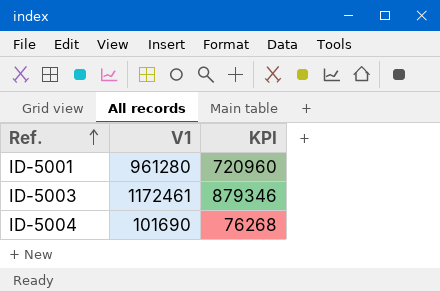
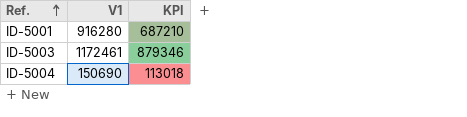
ID-5001 | V1: 961280 -> 916280
ID-5001 | KPI: 720960 -> 687210
ID-5004 | V1: 101690 -> 150690
ID-5004 | KPI: 76268 -> 113018

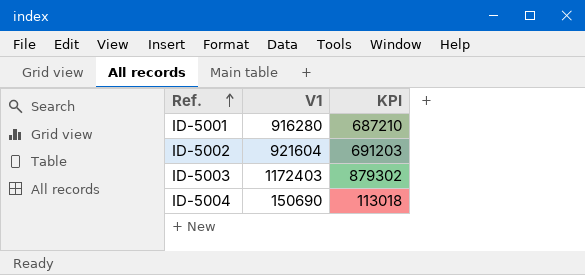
row ID-5002: none -> 921604 | 691203
ID-5003 | V1: 1172461 -> 1172403
ID-5003 | KPI: 879346 -> 879302

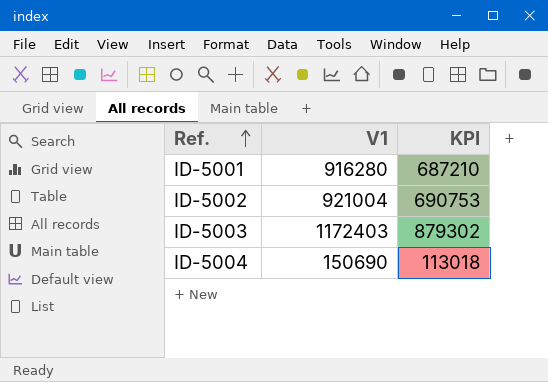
ID-5002 | V1: 921604 -> 921004
ID-5002 | KPI: 691203 -> 690753

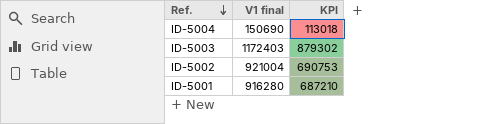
row order: Ref. ascending -> Ref. descending
column name: V1 -> V1 final

